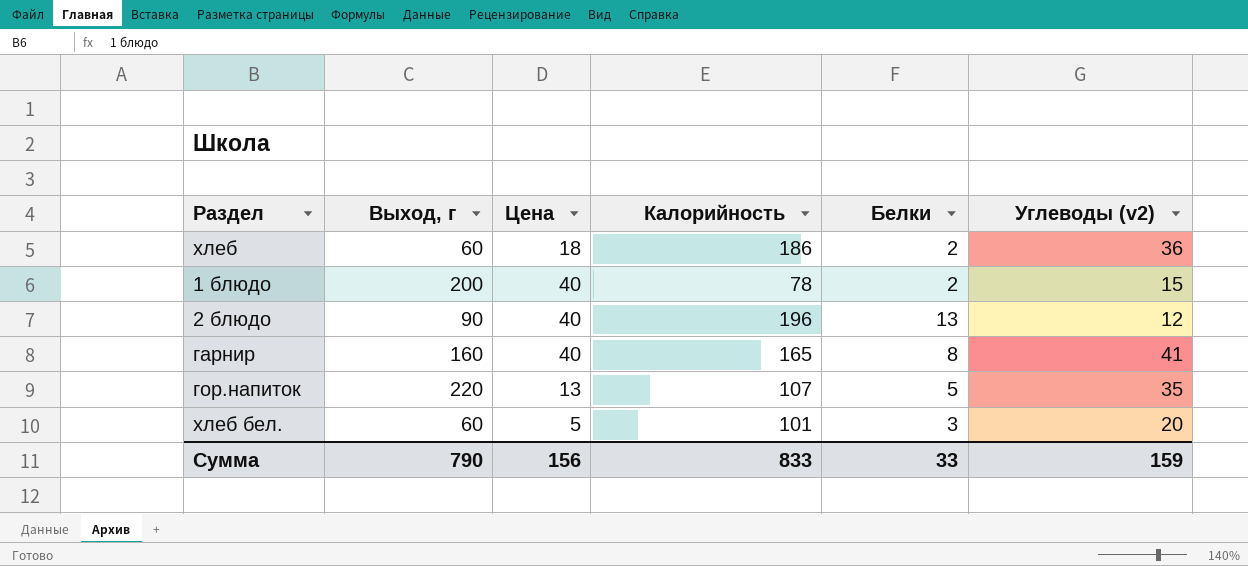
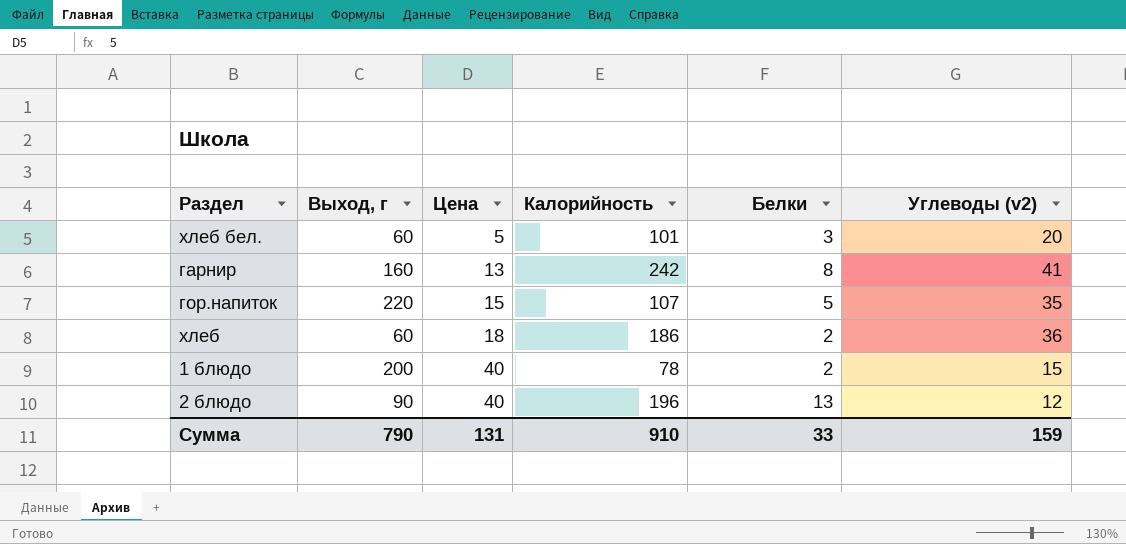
row order: none -> Цена ascending
гарнир | Цена: 40 -> 13
гарнир | Калорийность: 165 -> 242
гор.напиток | Цена: 13 -> 15
Сумма | Цена: 156 -> 131
Сумма | Калорийность: 833 -> 910

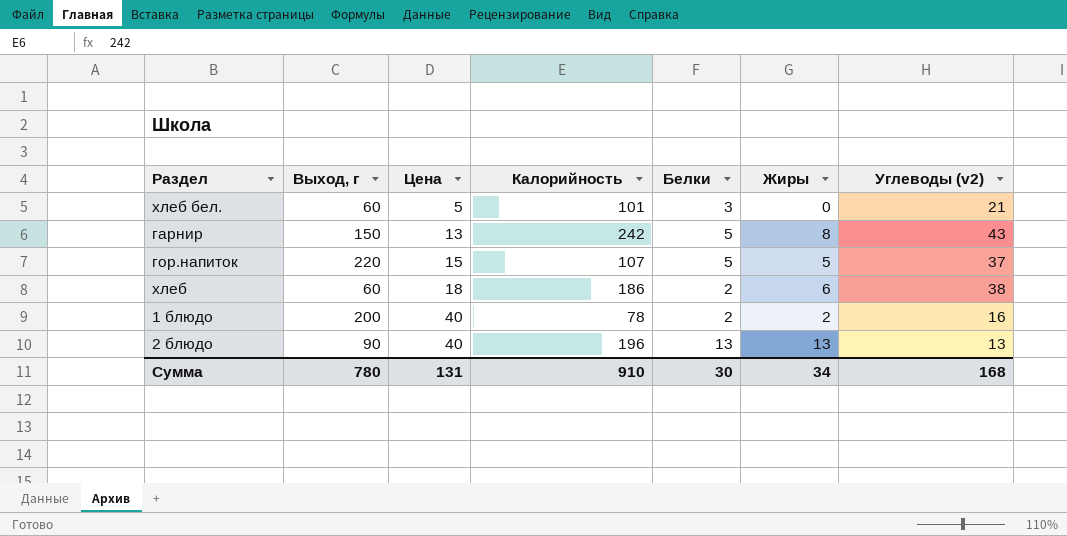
column Жиры | position: none -> 6
хлеб бел. | Углеводы (v2): 20 -> 21
гарнир | Выход, г: 160 -> 150
гарнир | Белки: 8 -> 5
гарнир | Углеводы (v2): 41 -> 43
гор.напиток | Углеводы (v2): 35 -> 37
хлеб | Углеводы (v2): 36 -> 38
1 блюдо | Углеводы (v2): 15 -> 16
2 блюдо | Углеводы (v2): 12 -> 13
Сумма | Выход, г: 790 -> 780
Сумма | Белки: 33 -> 30
Сумма | Углеводы (v2): 159 -> 168

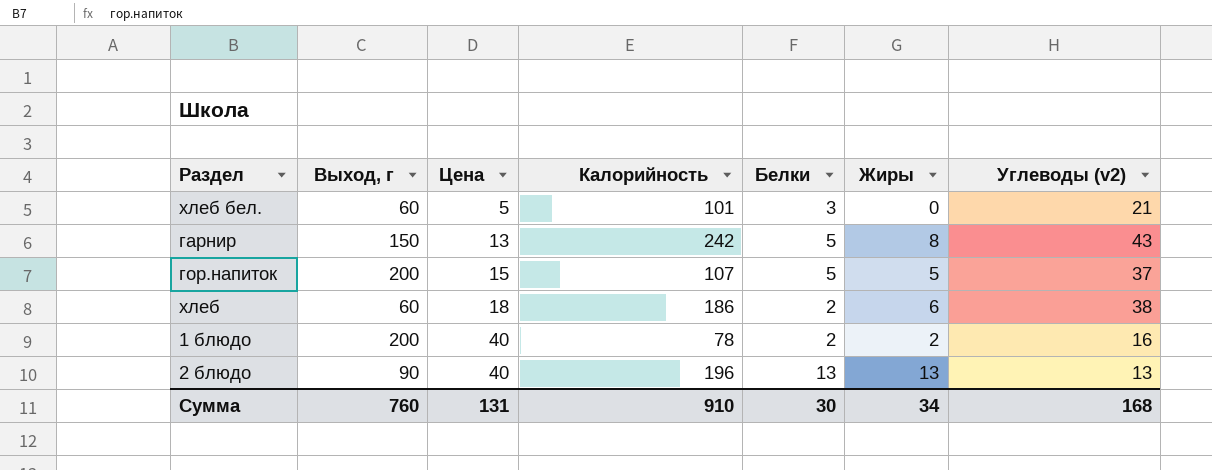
гор.напиток | Выход, г: 220 -> 200
Сумма | Выход, г: 780 -> 760

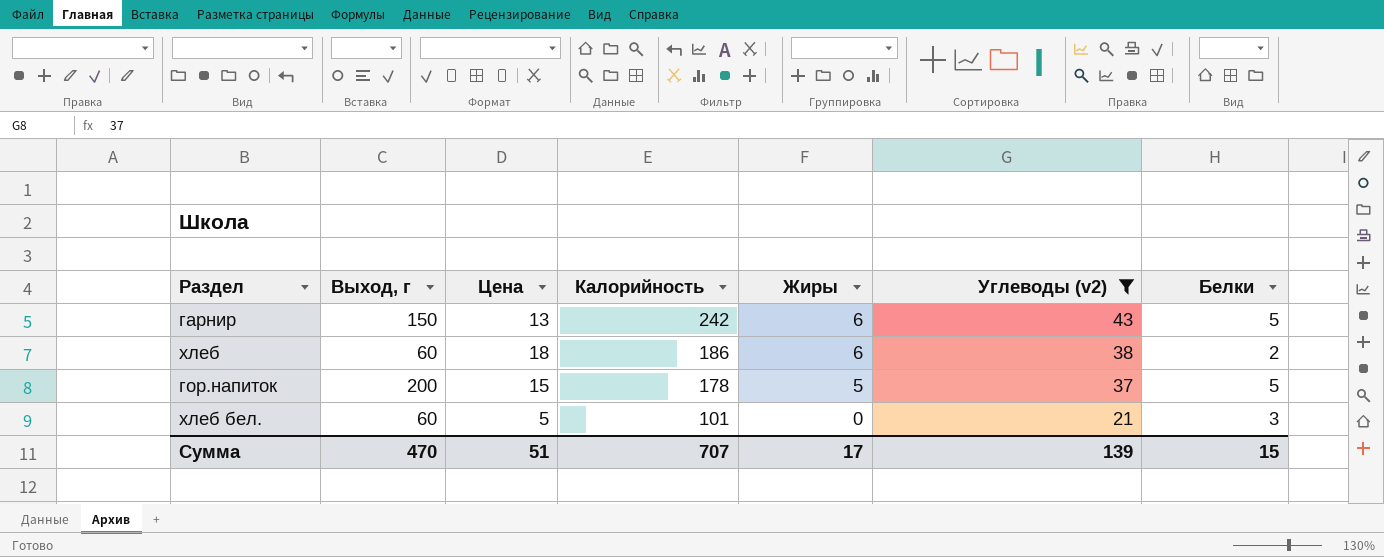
filter: none -> Углеводы (v2) >= 21
row order: Цена ascending -> Калорийность descending
column Белки | position: 5 -> 7
гарнир | Жиры: 8 -> 6
гор.напиток | Калорийность: 107 -> 178
Сумма | Выход, г: 760 -> 470
Сумма | Цена: 131 -> 51
Сумма | Калорийность: 910 -> 707
Сумма | Жиры: 34 -> 17
Сумма | Углеводы (v2): 168 -> 139
Сумма | Белки: 30 -> 15

